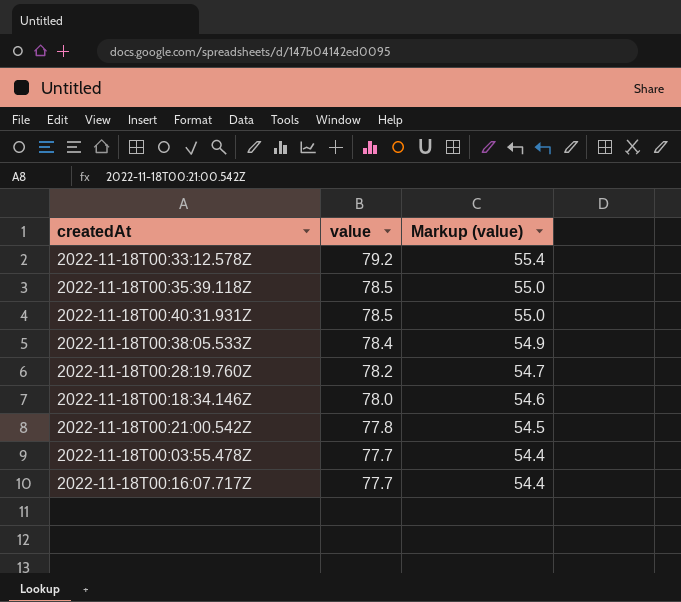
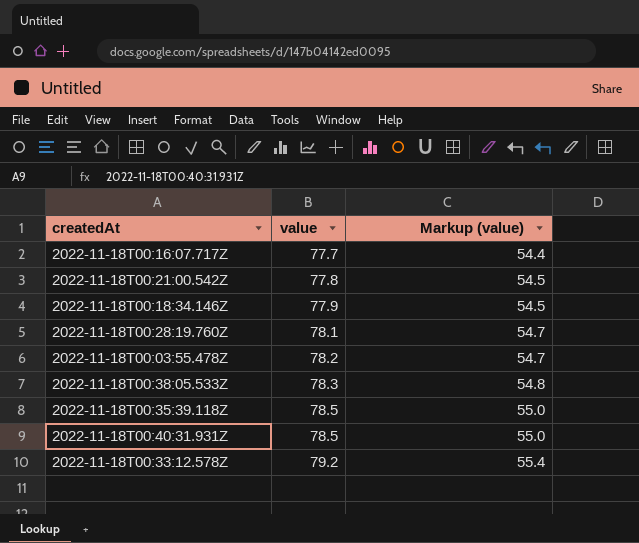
row order: value descending -> value ascending
2022-11-18T00:18:34.146Z | value: 78.0 -> 77.9
2022-11-18T00:18:34.146Z | Markup (value): 54.6 -> 54.5
2022-11-18T00:28:19.760Z | value: 78.2 -> 78.1
2022-11-18T00:03:55.478Z | value: 77.7 -> 78.2
2022-11-18T00:03:55.478Z | Markup (value): 54.4 -> 54.7
2022-11-18T00:38:05.533Z | value: 78.4 -> 78.3
2022-11-18T00:38:05.533Z | Markup (value): 54.9 -> 54.8

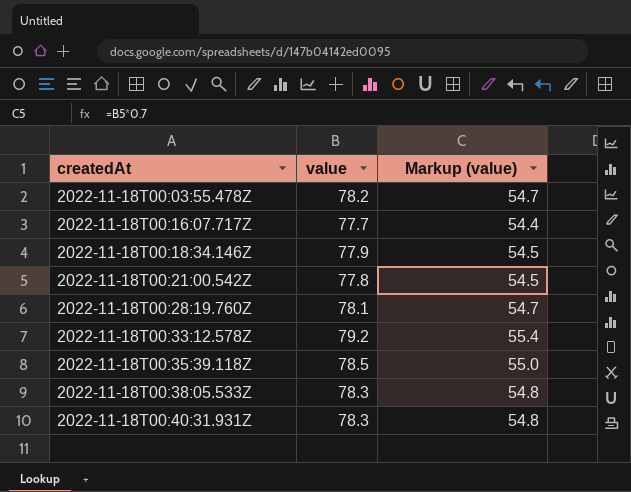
row order: value ascending -> createdAt ascending
2022-11-18T00:40:31.931Z | value: 78.5 -> 78.3
2022-11-18T00:40:31.931Z | Markup (value): 55.0 -> 54.8

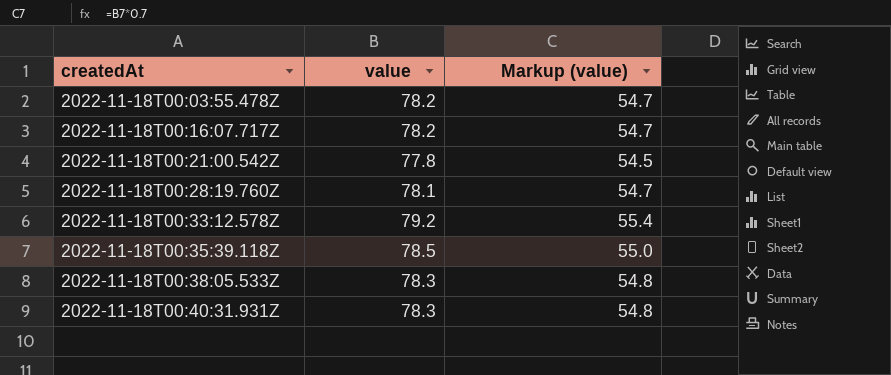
row 2022-11-18T00:18:34.146Z: 77.9 | 54.5 -> none
2022-11-18T00:16:07.717Z | value: 77.7 -> 78.2
2022-11-18T00:16:07.717Z | Markup (value): 54.4 -> 54.7

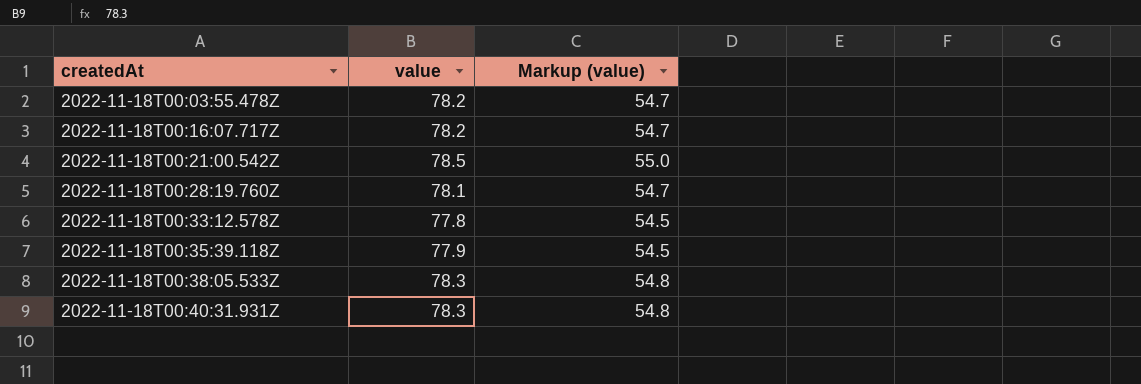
2022-11-18T00:21:00.542Z | value: 77.8 -> 78.5
2022-11-18T00:21:00.542Z | Markup (value): 54.5 -> 55.0
2022-11-18T00:33:12.578Z | value: 79.2 -> 77.8
2022-11-18T00:33:12.578Z | Markup (value): 55.4 -> 54.5
2022-11-18T00:35:39.118Z | value: 78.5 -> 77.9
2022-11-18T00:35:39.118Z | Markup (value): 55.0 -> 54.5

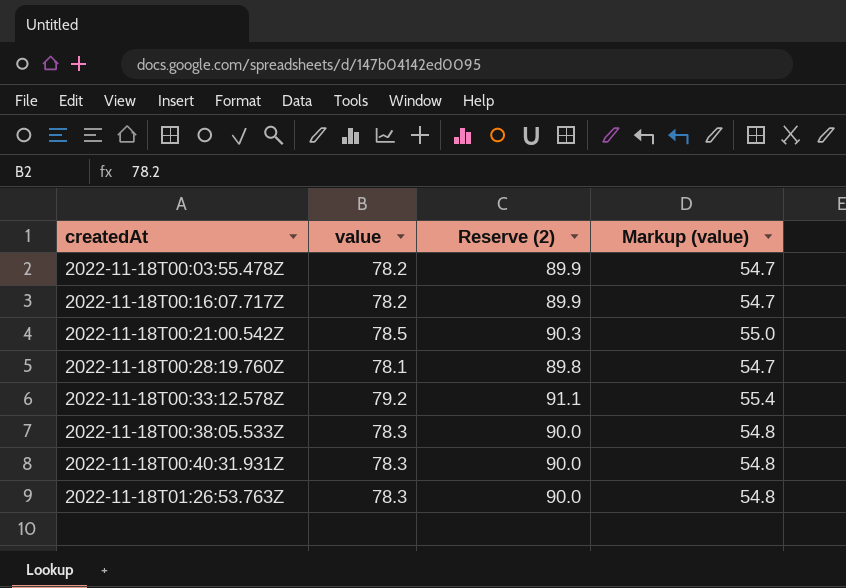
column Reserve (2) | formula: none -> [value] * 1.15
row 2022-11-18T00:35:39.118Z: 77.9 | 54.5 -> none
2022-11-18T00:33:12.578Z | value: 77.8 -> 79.2
2022-11-18T00:33:12.578Z | Markup (value): 54.5 -> 55.4
row 2022-11-18T01:26:53.763Z: none -> 78.3 | 90.0 | 54.8

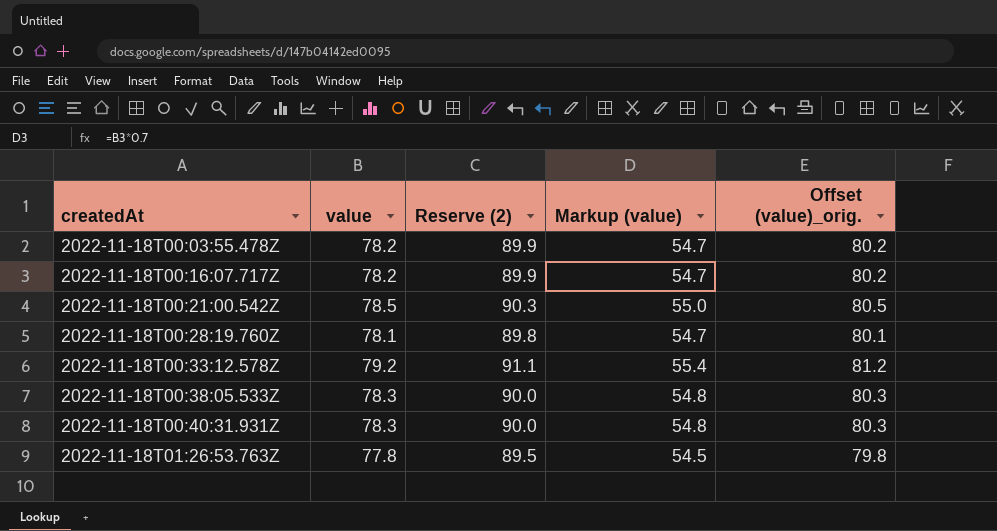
column Offset (value)_orig. | formula: none -> [value] + 2
2022-11-18T01:26:53.763Z | value: 78.3 -> 77.8
2022-11-18T01:26:53.763Z | Reserve (2): 90.0 -> 89.5
2022-11-18T01:26:53.763Z | Markup (value): 54.8 -> 54.5

